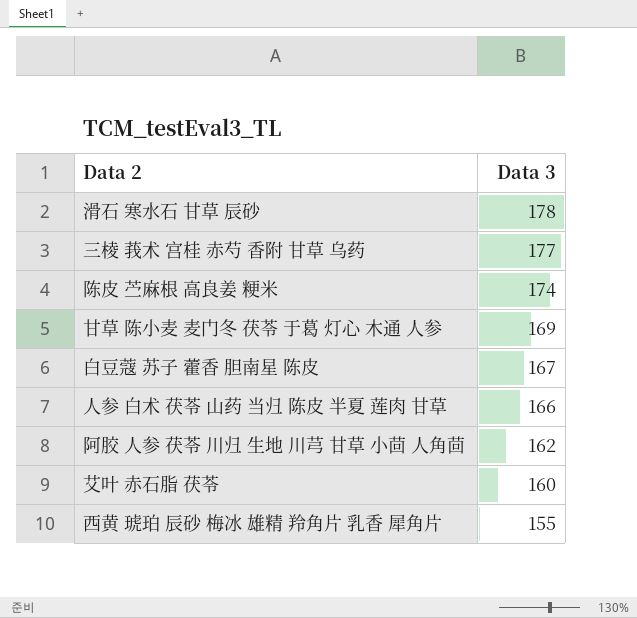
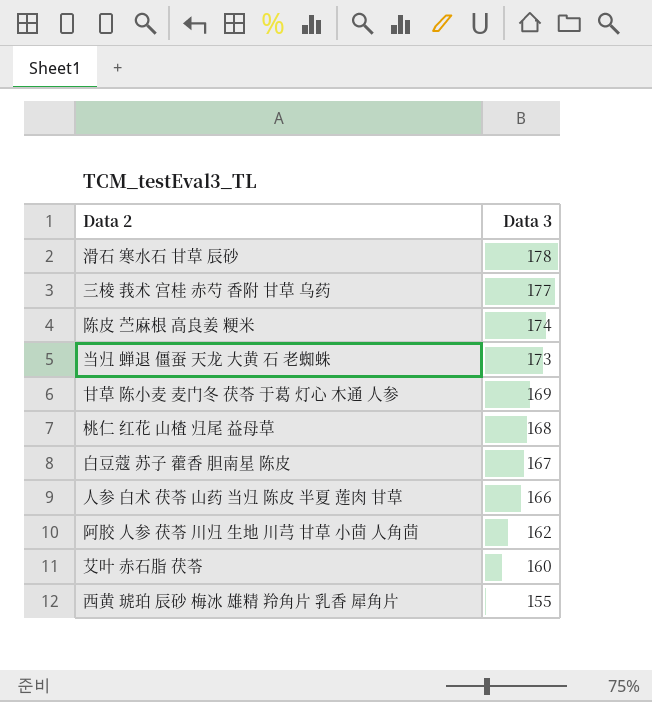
row 当归 蝉退 僵蚕 天龙 大黄 石 老蜘蛛: none -> 173
row 桃仁 红花 山楂 归尾 益母草: none -> 168

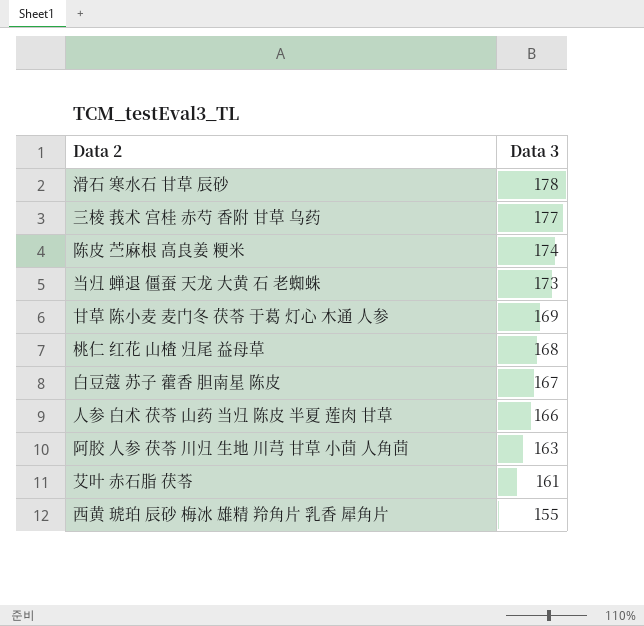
阿胶 人参 茯苓 川归 生地 川芎 甘草 小茴 人角茴 | Data 3: 162 -> 163
艾叶 赤石脂 茯苓 | Data 3: 160 -> 161

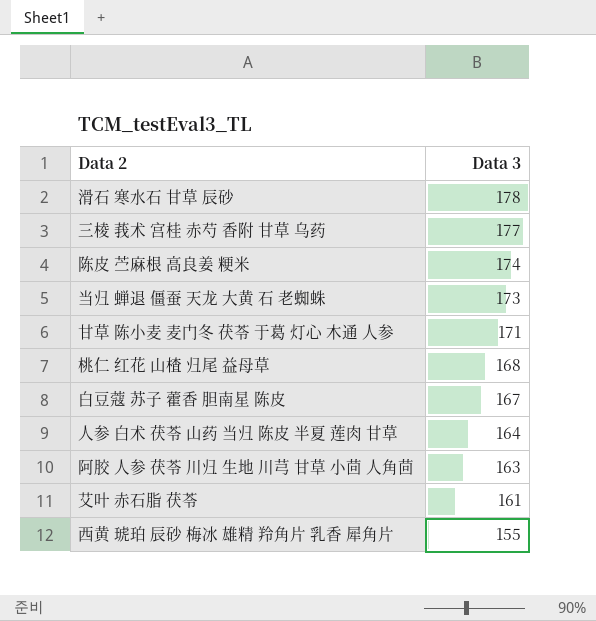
甘草 陈小麦 麦门冬 茯苓 于葛 灯心 木通 人参 | Data 3: 169 -> 171
人参 白术 茯苓 山药 当归 陈皮 半夏 莲肉 甘草 | Data 3: 166 -> 164

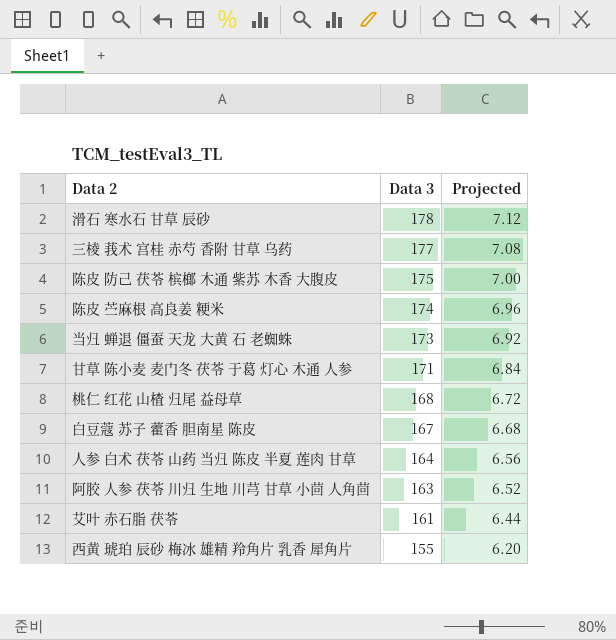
column Projected | formula: none -> [Data 3] * 0.04
row 陈皮 防己 茯苓 槟榔 木通 紫苏 木香 大腹皮: none -> 175 | 7.00

